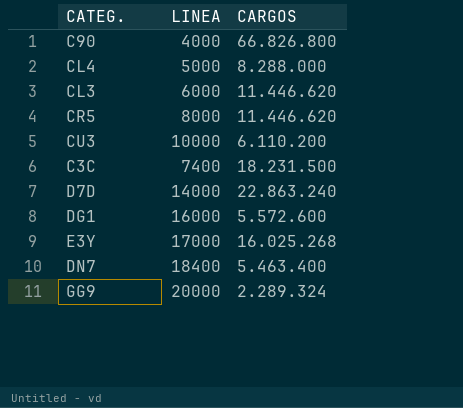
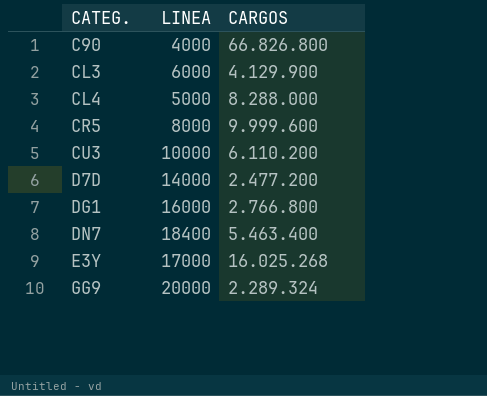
row order: none -> CATEG. ascending
row C3C: 7400 | 18.231.500 -> none
CL3 | CARGOS: 11.446.620 -> 4.129.900
CR5 | CARGOS: 11.446.620 -> 9.999.600
D7D | CARGOS: 22.863.240 -> 2.477.200
DG1 | CARGOS: 5.572.600 -> 2.766.800

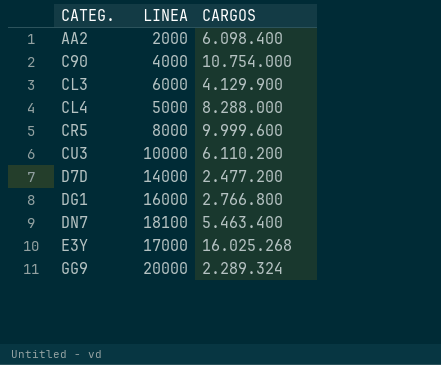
row AA2: none -> 2000 | 6.098.400
C90 | CARGOS: 66.826.800 -> 10.754.000
DN7 | LINEA: 18400 -> 18100

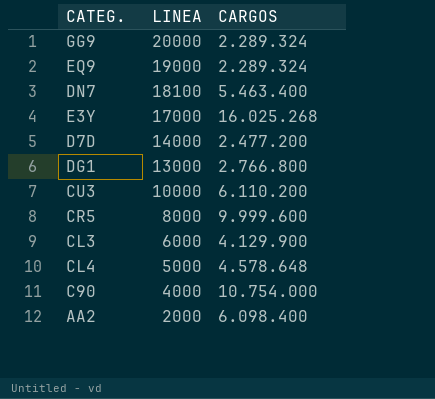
row order: CATEG. ascending -> LINEA descending
row EQ9: none -> 19000 | 2.289.324
DG1 | LINEA: 16000 -> 13000
CL4 | CARGOS: 8.288.000 -> 4.578.648

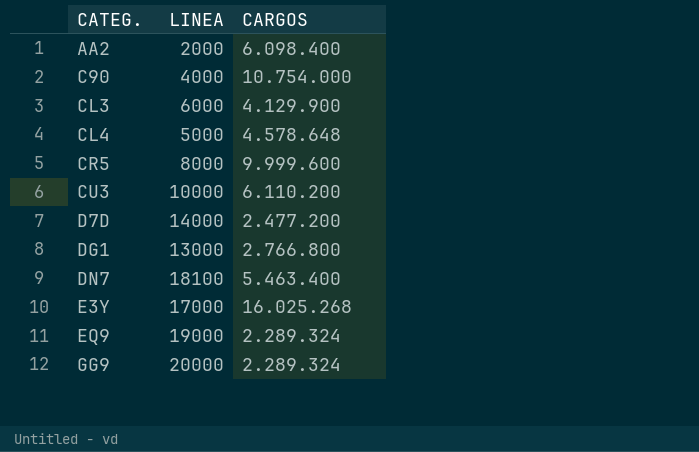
row order: LINEA descending -> CATEG. ascending

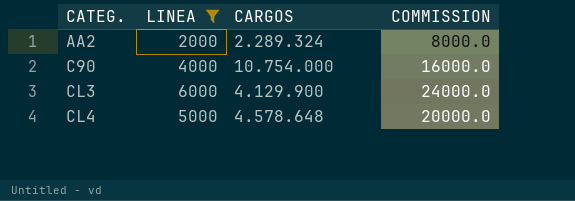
filter: none -> LINEA <= 6000
column COMMISSION | formula: none -> [LINEA] * 4
AA2 | CARGOS: 6.098.400 -> 2.289.324

